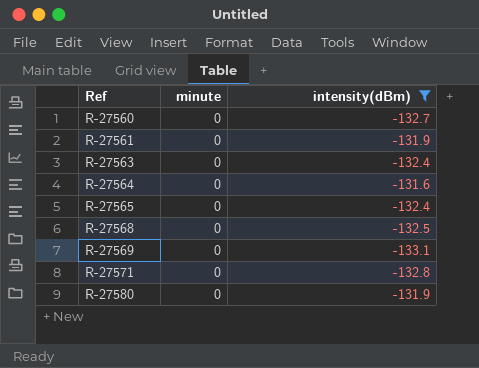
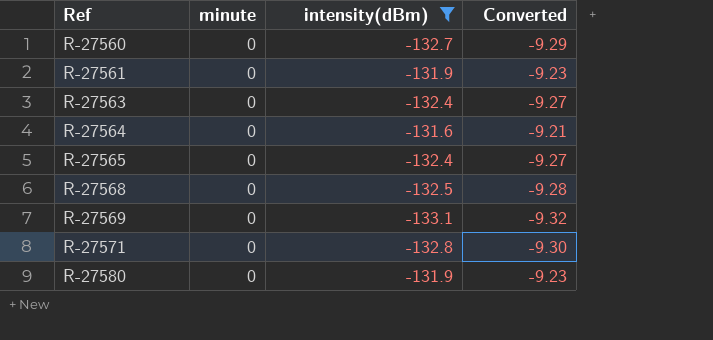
column Converted | formula: none -> [intensity(dBm)] * 0.07

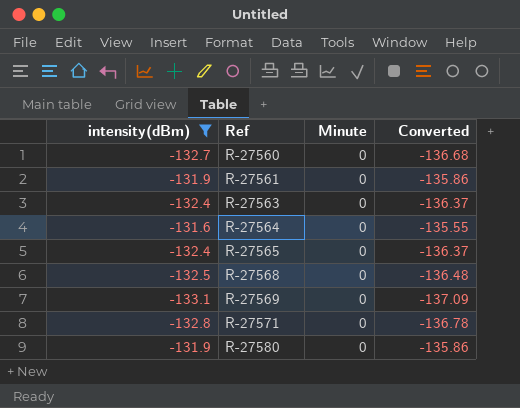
column intensity(dBm) | position: 3 -> 1
column name: minute -> Minute
column Converted | formula: [intensity(dBm)] * 0.07 -> [intensity(dBm)] * 1.03

